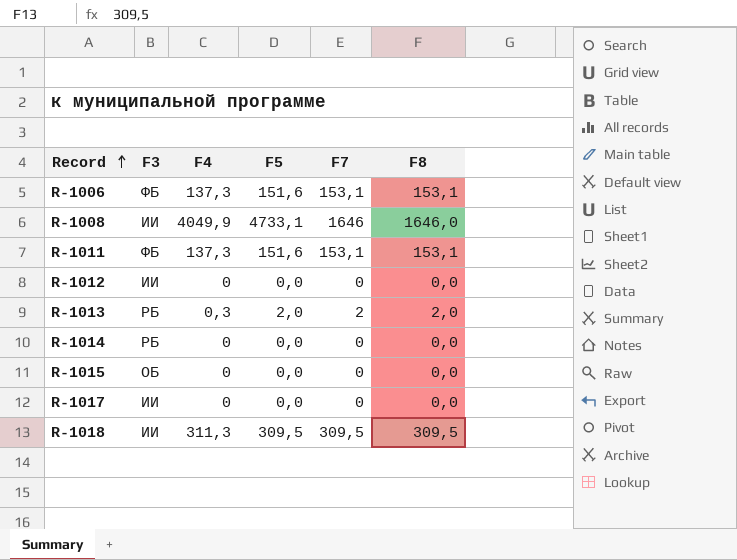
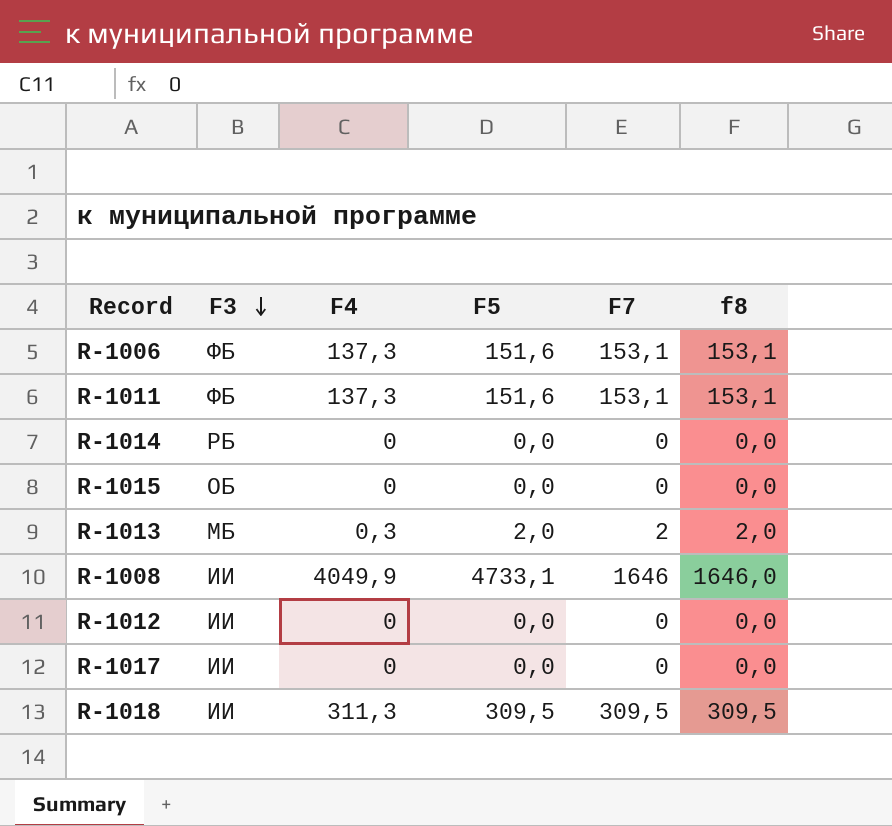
row order: Record ascending -> F3 descending
column name: F8 -> f8
R-1013 | F3: РБ -> МБ

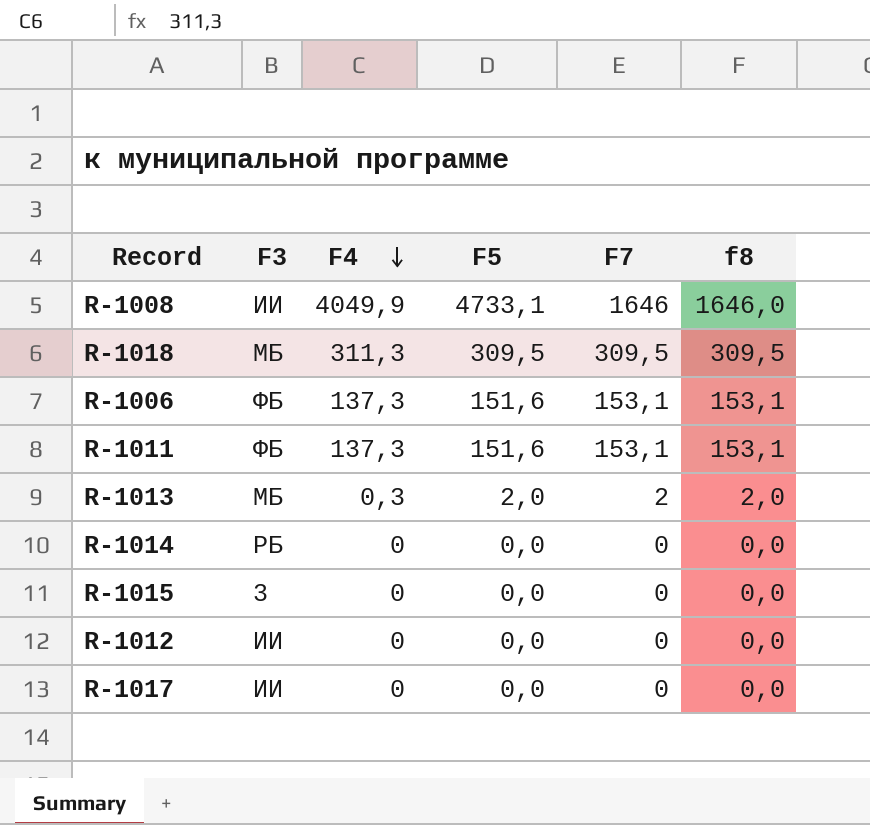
row order: F3 descending -> F4 descending
R-1018 | F3: ИИ -> МБ
R-1015 | F3: ОБ -> 3

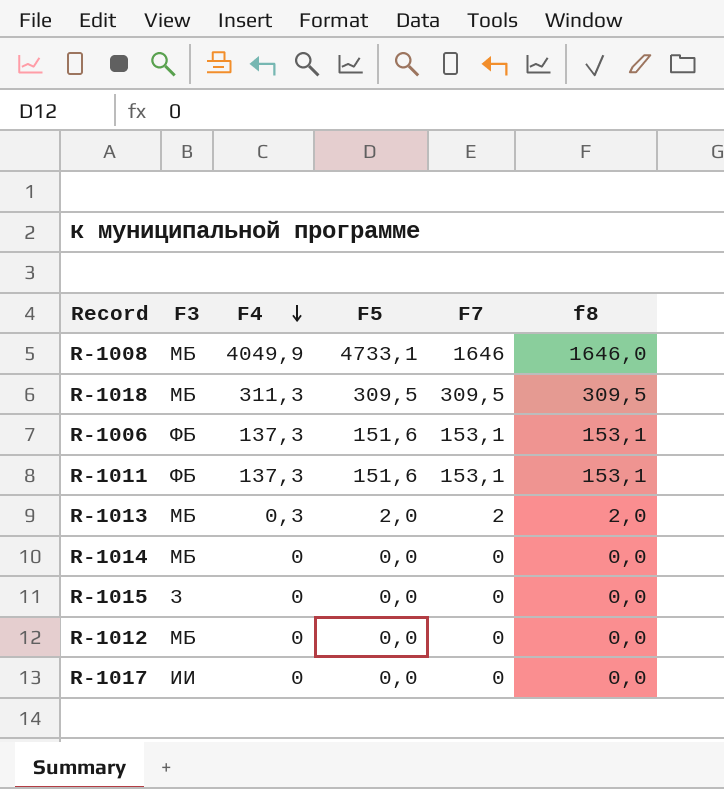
R-1008 | F3: ИИ -> МБ
R-1014 | F3: РБ -> МБ
R-1012 | F3: ИИ -> МБ

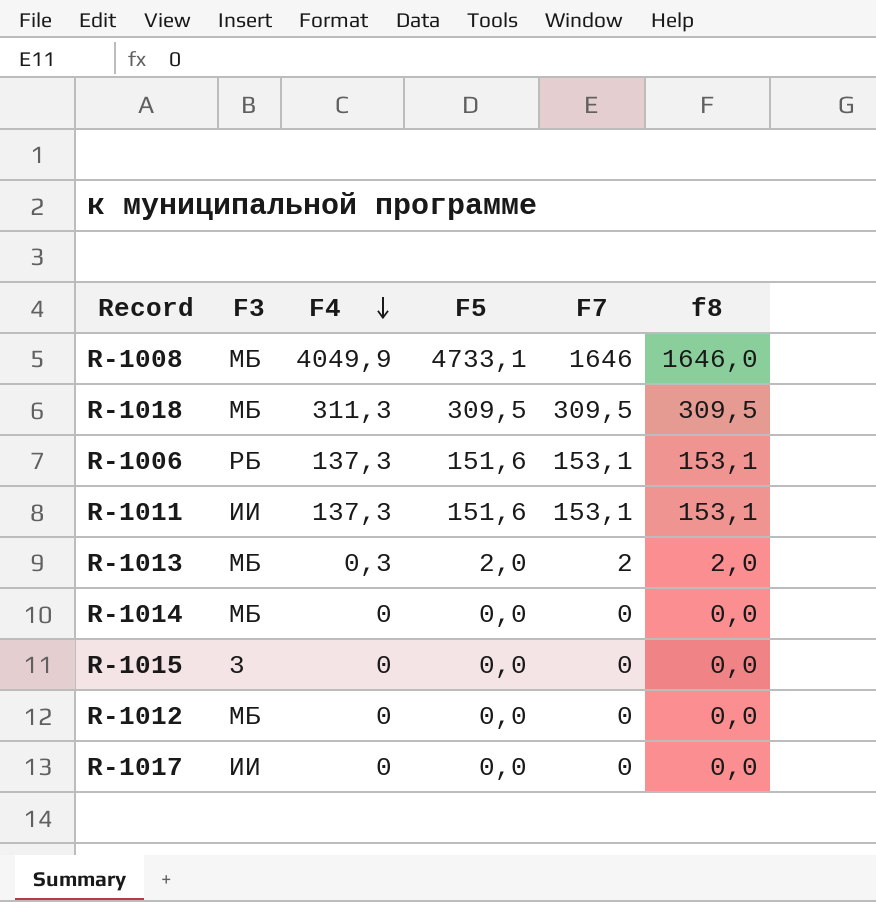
R-1006 | F3: ФБ -> РБ
R-1011 | F3: ФБ -> ИИ

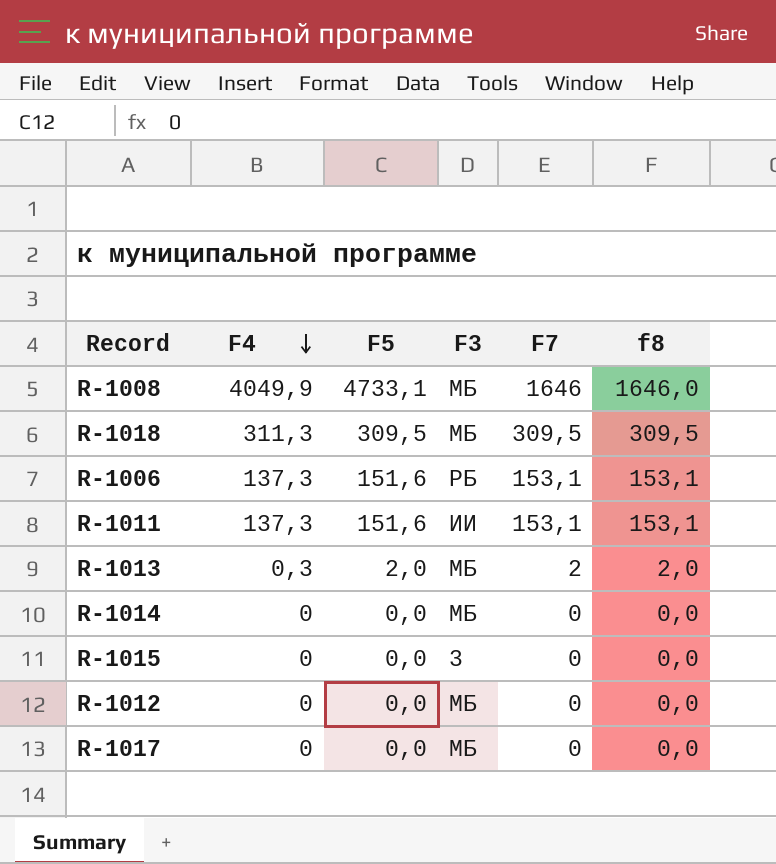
column F3 | position: 2 -> 4
R-1017 | F3: ИИ -> МБ

